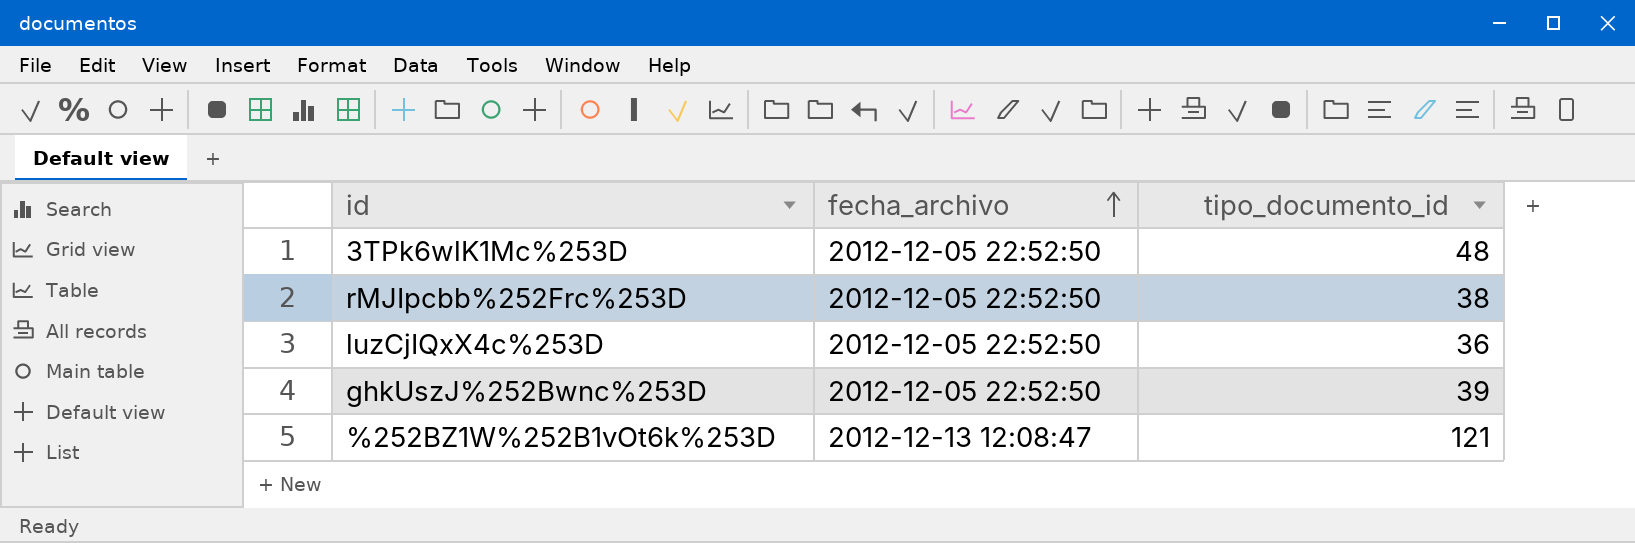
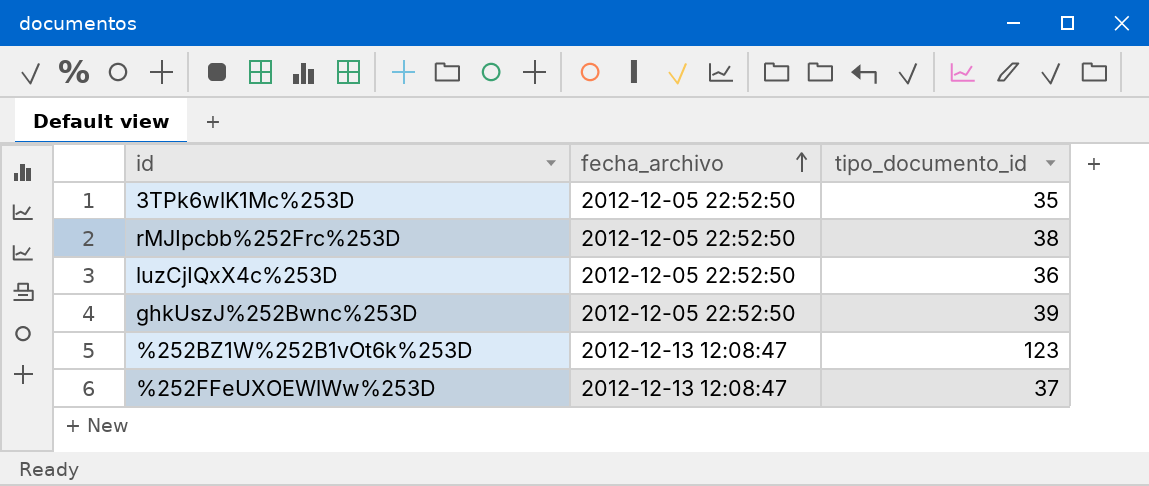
3TPk6wlK1Mc%253D | tipo_documento_id: 48 -> 35
%252BZ1W%252B1vOt6k%253D | tipo_documento_id: 121 -> 123
row %252FFeUXOEWlWw%253D: none -> 2012-12-13 12:08:47 | 37

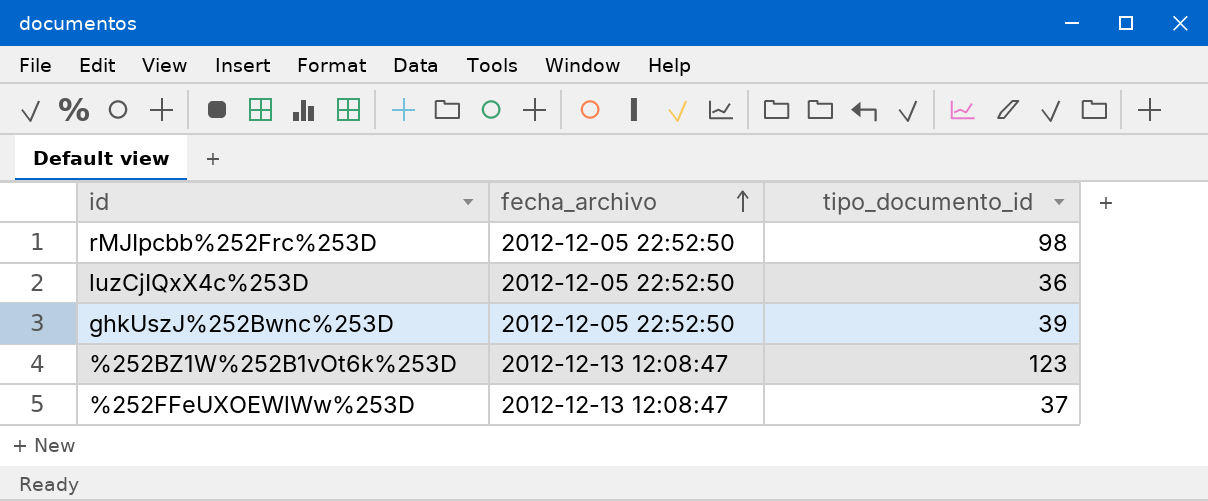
row 3TPk6wlK1Mc%253D: 2012-12-05 22:52:50 | 35 -> none
rMJIpcbb%252Frc%253D | tipo_documento_id: 38 -> 98

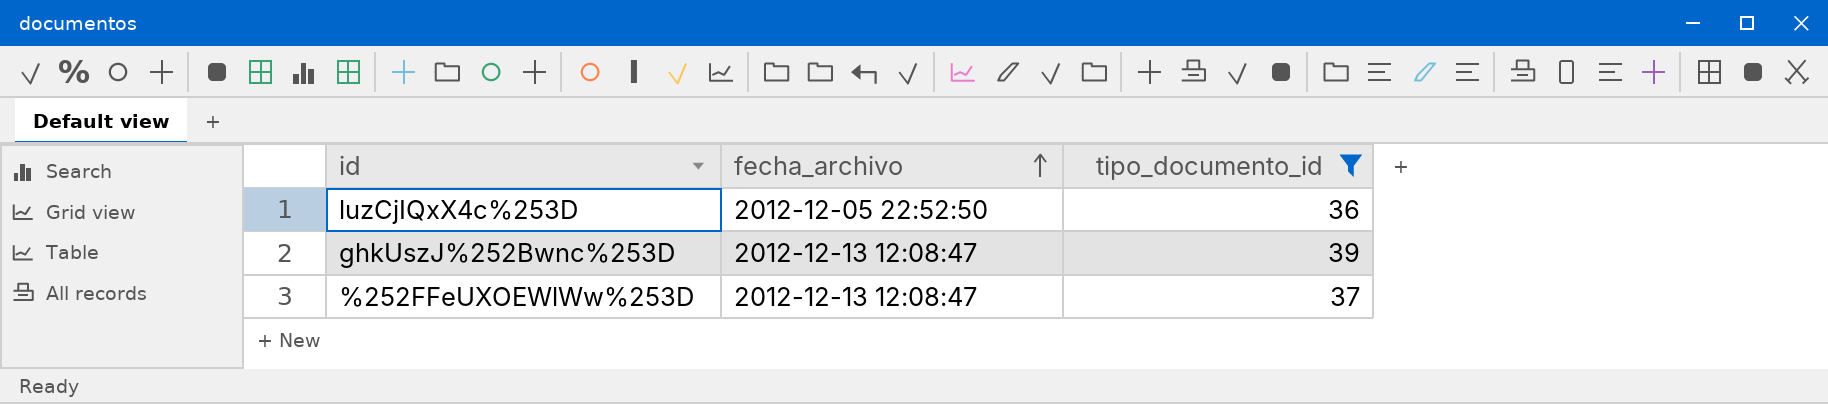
filter: none -> tipo_documento_id <= 39
ghkUszJ%252Bwnc%253D | fecha_archivo: 2012-12-05 22:52:50 -> 2012-12-13 12:08:47

